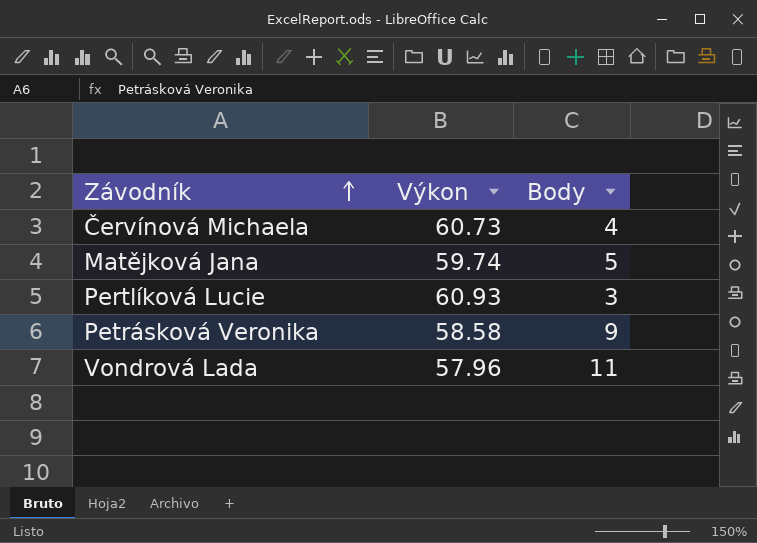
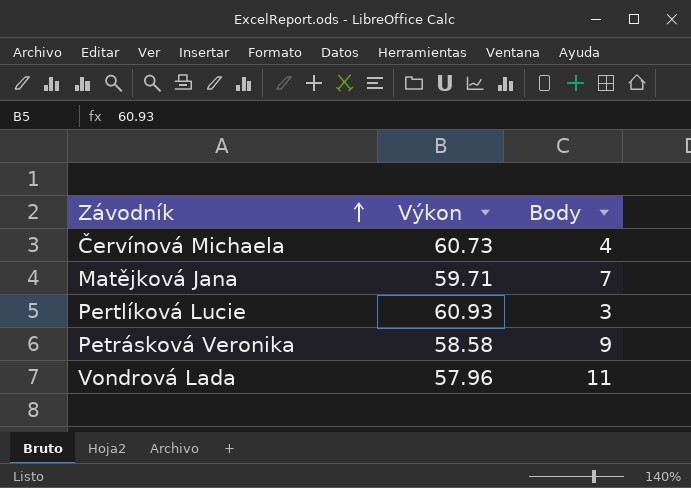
Matějková Jana | Výkon: 59.74 -> 59.71
Matějková Jana | Body: 5 -> 7

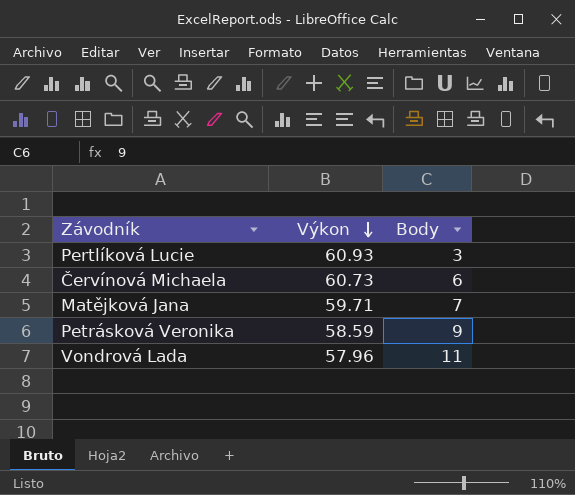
row order: Závodník ascending -> Výkon descending
Červínová Michaela | Body: 4 -> 6
Petrásková Veronika | Výkon: 58.58 -> 58.59

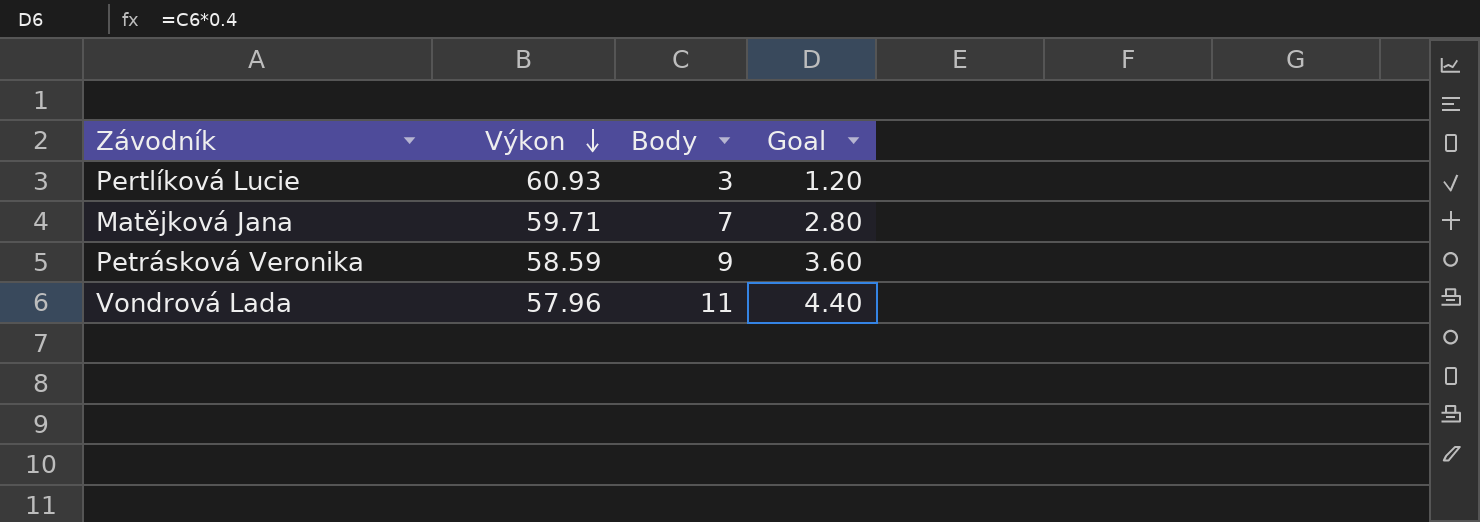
column Goal | formula: none -> [Body] * 0.4
row Červínová Michaela: 60.73 | 6 -> none

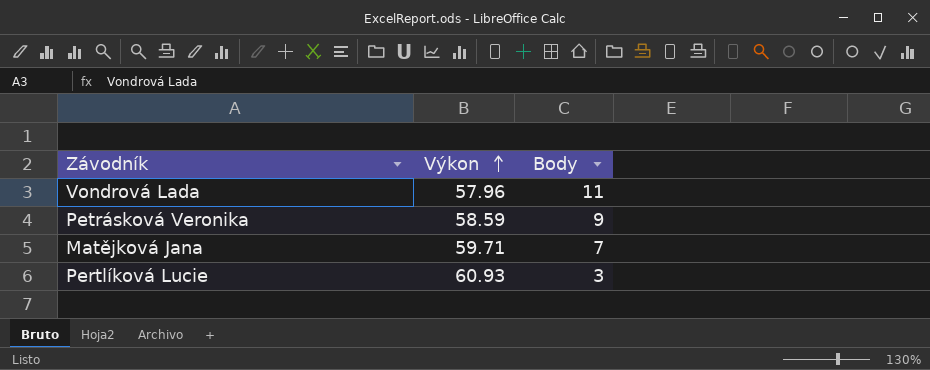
row order: Výkon descending -> Výkon ascending
column Goal | formula: [Body] * 0.4 -> none

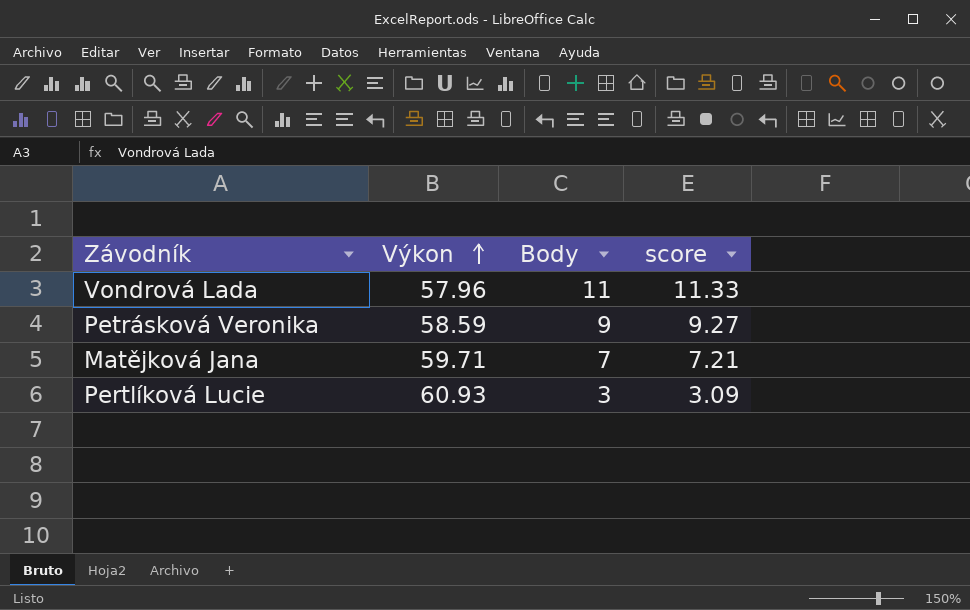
column score | formula: none -> [Body] * 1.03

